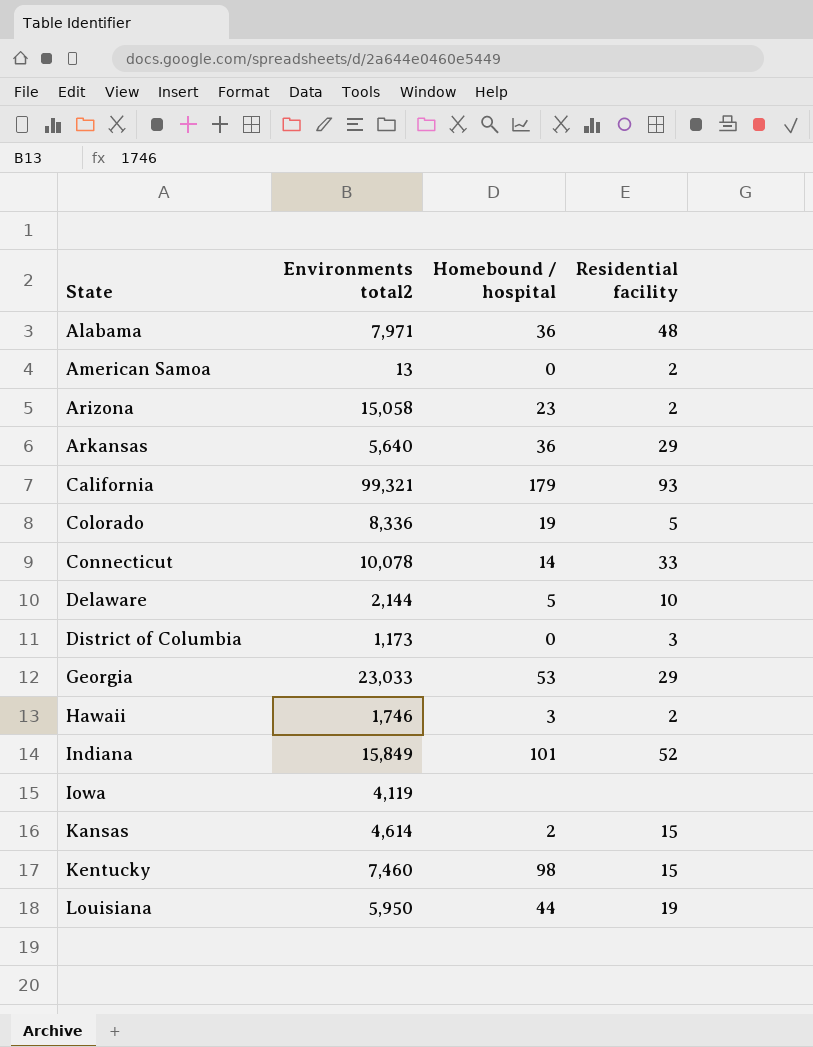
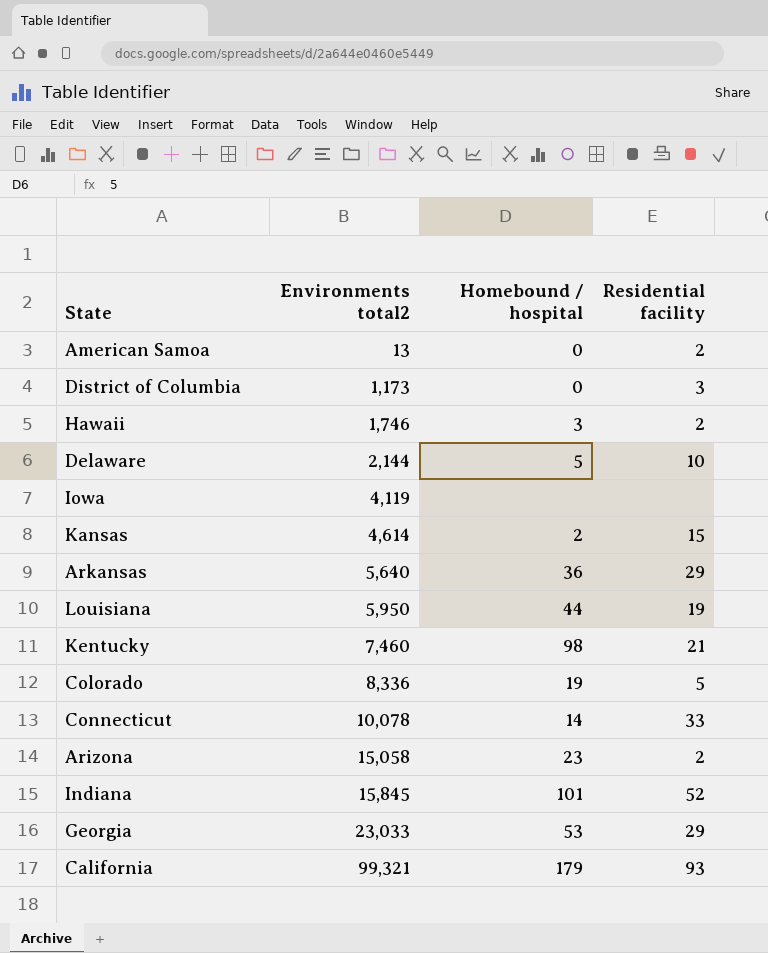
row order: State ascending -> Environments total2 ascending
row Alabama: 7,971 | 36 | 48 -> none
Kentucky | Residential facility: 15 -> 21
Indiana | Environments total2: 15,849 -> 15,845

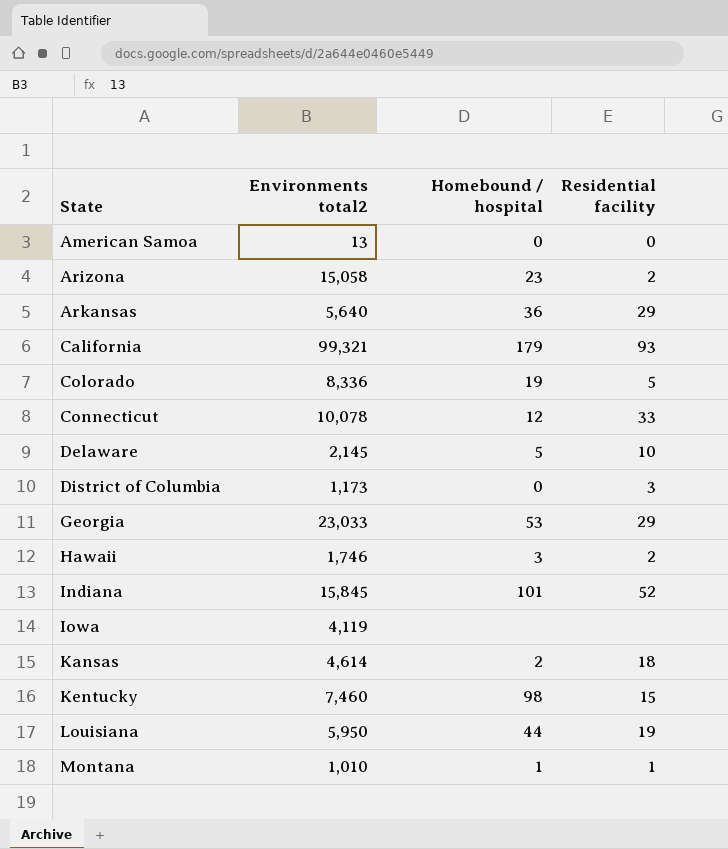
row order: Environments total2 ascending -> State ascending
American Samoa | Residential facility: 2 -> 0
Connecticut | Homebound / hospital: 14 -> 12
Delaware | Environments total2: 2,144 -> 2,145
Kansas | Residential facility: 15 -> 18
Kentucky | Residential facility: 21 -> 15
row Montana: none -> 1,010 | 1 | 1

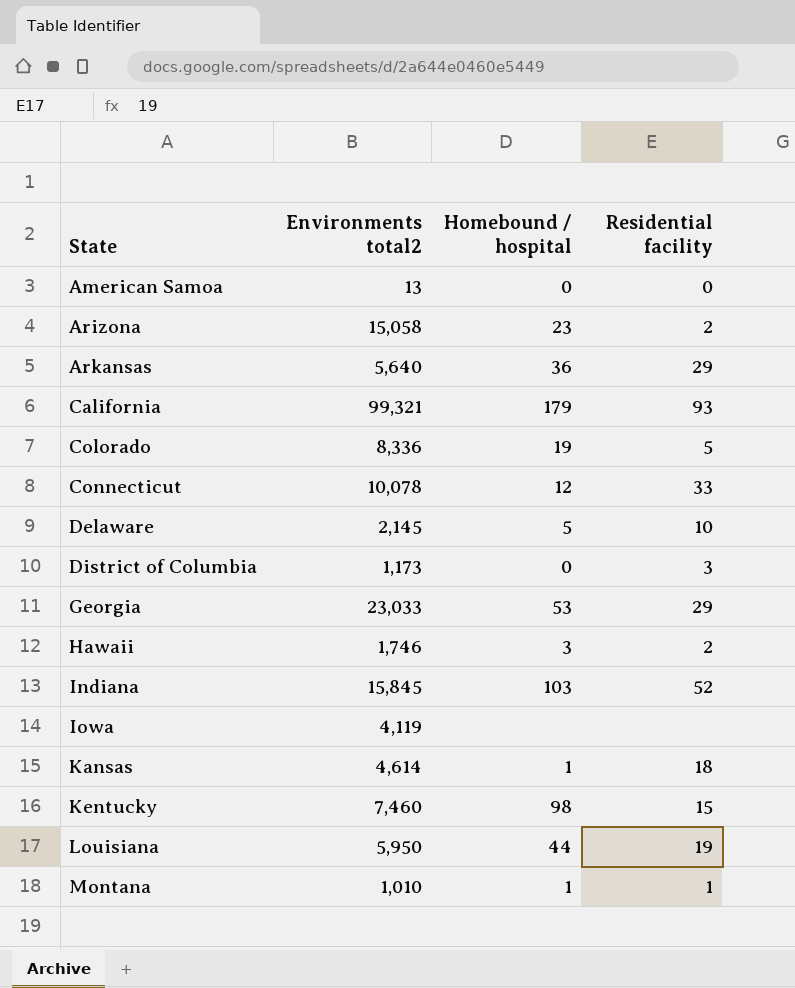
Indiana | Homebound / hospital: 101 -> 103
Kansas | Homebound / hospital: 2 -> 1

